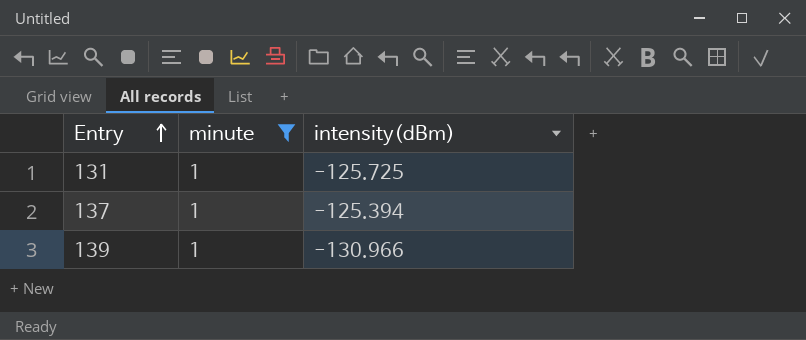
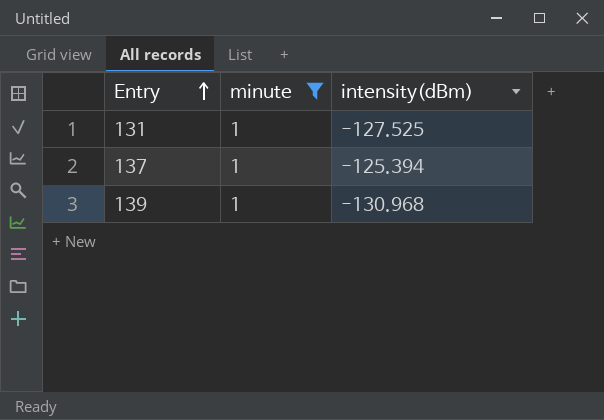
131 | intensity(dBm): -125.725 -> -127.525
139 | intensity(dBm): -130.966 -> -130.968

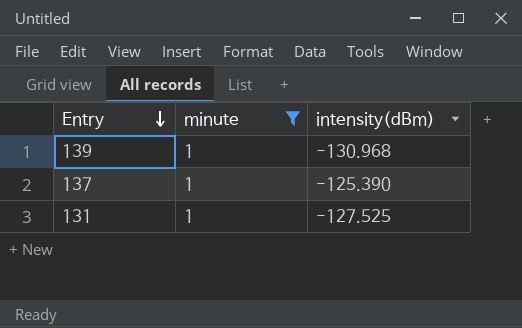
row order: Entry ascending -> Entry descending
137 | intensity(dBm): -125.394 -> -125.390

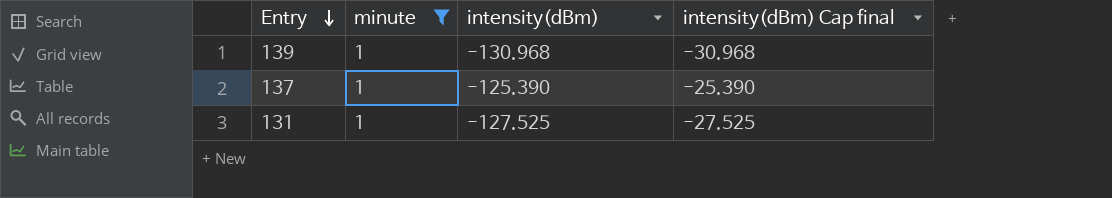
column intensity(dBm) Cap final | formula: none -> [intensity(dBm)] + 100

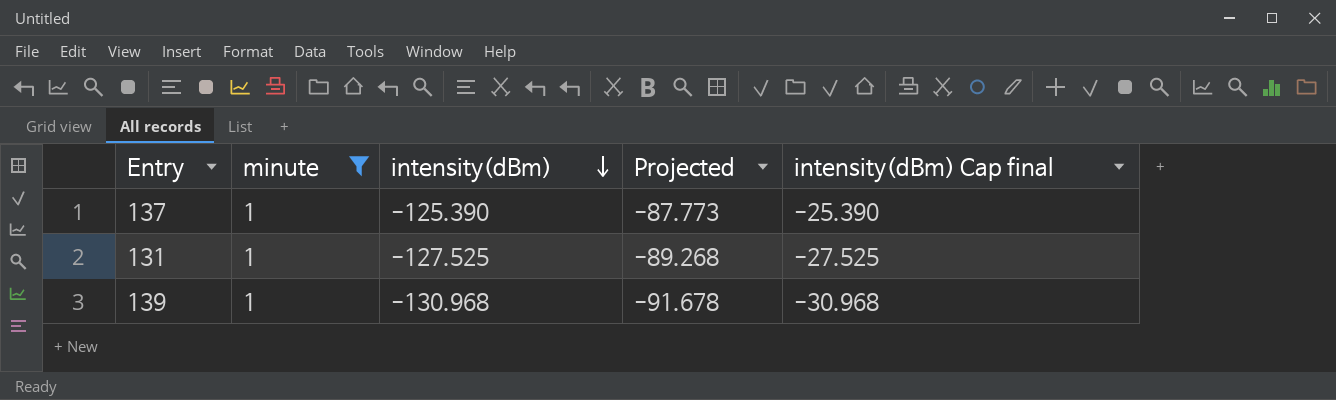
row order: Entry descending -> intensity(dBm) descending
column Projected | formula: none -> [intensity(dBm)] * 0.7

